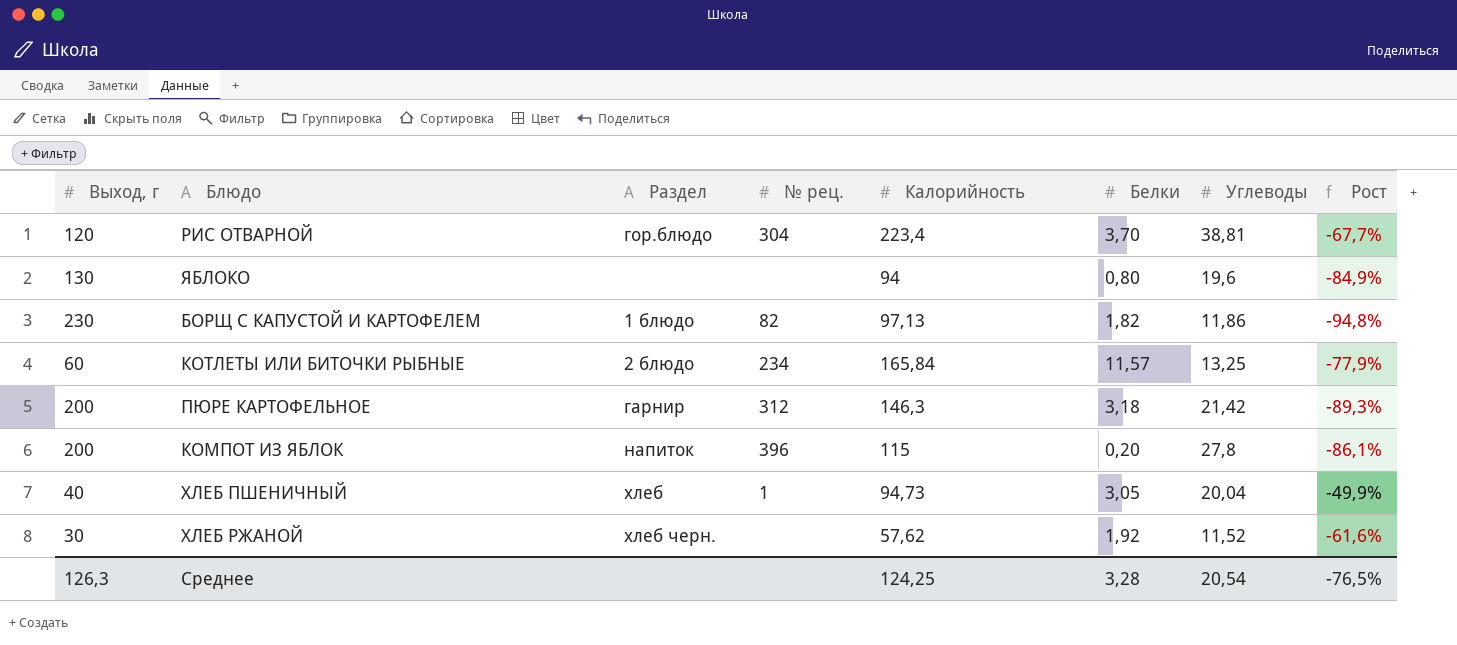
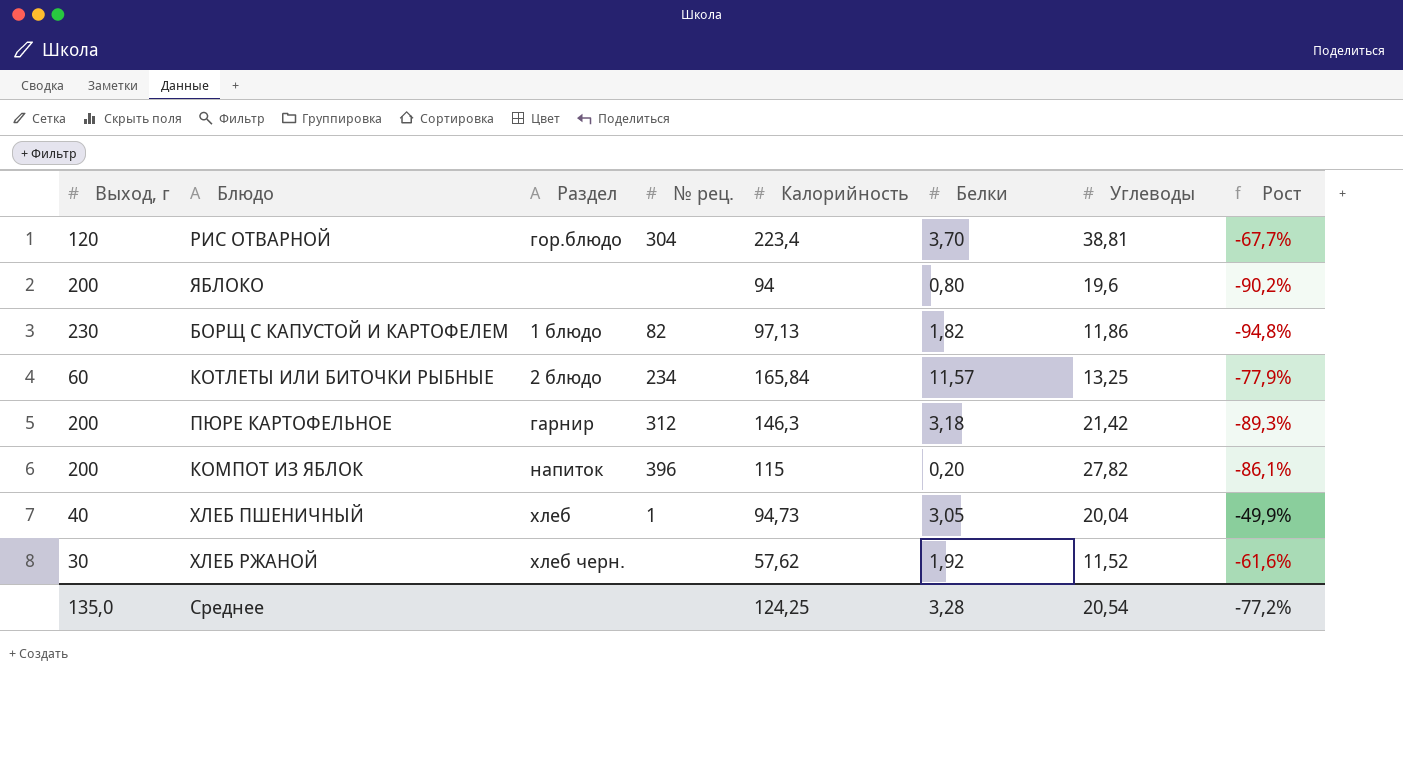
ЯБЛОКО | Выход, г: 130 -> 200
ЯБЛОКО | Рост: -84,9% -> -90,2%
КОМПОТ ИЗ ЯБЛОК | Углеводы: 27,8 -> 27,82
Среднее | Выход, г: 126,3 -> 135,0
Среднее | Рост: -76,5% -> -77,2%

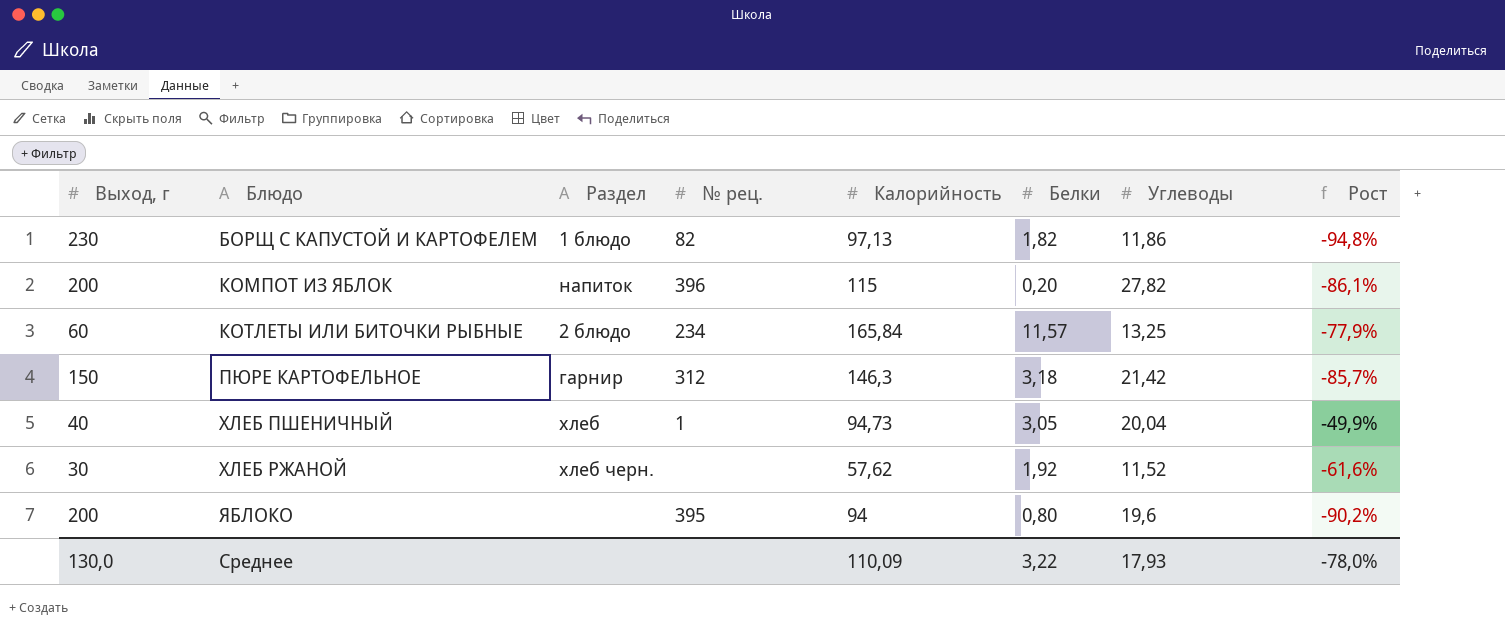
row order: none -> Блюдо ascending
row РИС ОТВАРНОЙ: 120 | гор.блюдо | 304 | 223,4 | 3,70 | 38,81 | -67,7% -> none
ПЮРЕ КАРТОФЕЛЬНОЕ | Выход, г: 200 -> 150
ПЮРЕ КАРТОФЕЛЬНОЕ | Рост: -89,3% -> -85,7%
ЯБЛОКО | № рец.: none -> 395
Среднее | Выход, г: 135,0 -> 130,0
Среднее | Калорийность: 124,25 -> 110,09
Среднее | Белки: 3,28 -> 3,22
Среднее | Углеводы: 20,54 -> 17,93
Среднее | Рост: -77,2% -> -78,0%

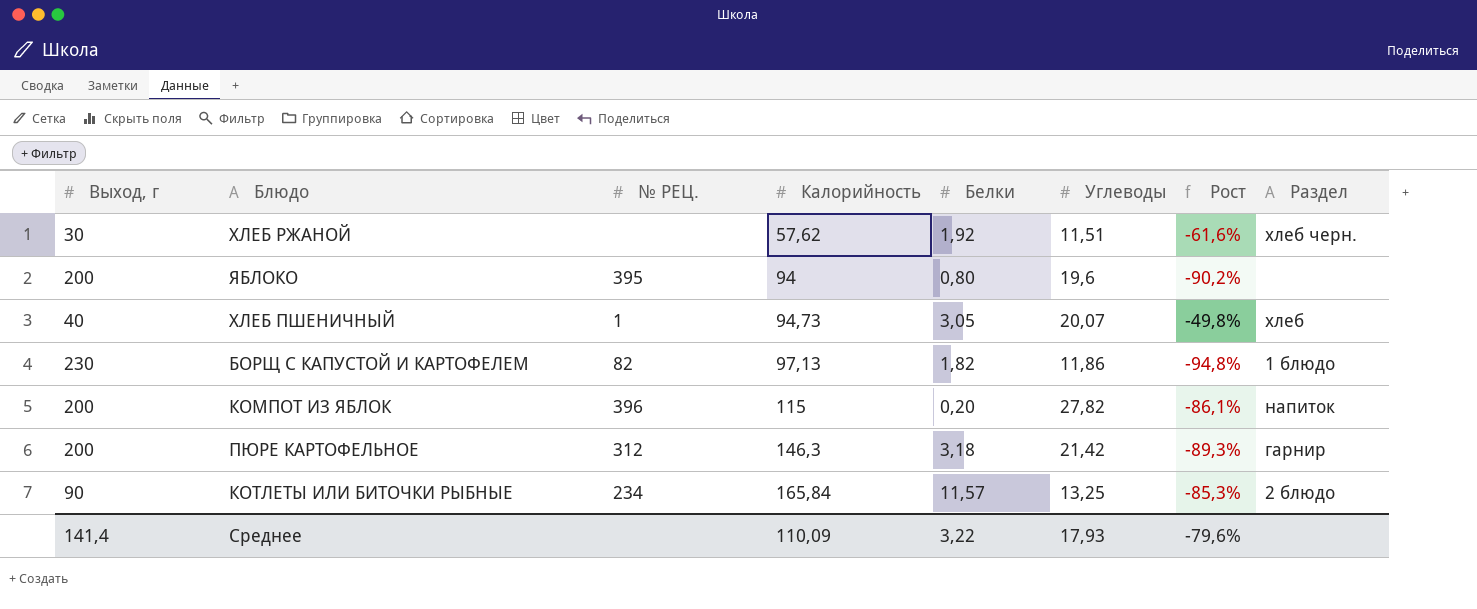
row order: Блюдо ascending -> Калорийность ascending
column name: № рец. -> № РЕЦ.
column Раздел | position: 3 -> 8
ХЛЕБ РЖАНОЙ | Углеводы: 11,52 -> 11,51
ХЛЕБ ПШЕНИЧНЫЙ | Углеводы: 20,04 -> 20,07
ХЛЕБ ПШЕНИЧНЫЙ | Рост: -49,9% -> -49,8%
ПЮРЕ КАРТОФЕЛЬНОЕ | Выход, г: 150 -> 200
ПЮРЕ КАРТОФЕЛЬНОЕ | Рост: -85,7% -> -89,3%
КОТЛЕТЫ ИЛИ БИТОЧКИ РЫБНЫЕ | Выход, г: 60 -> 90
КОТЛЕТЫ ИЛИ БИТОЧКИ РЫБНЫЕ | Рост: -77,9% -> -85,3%
Среднее | Выход, г: 130,0 -> 141,4
Среднее | Рост: -78,0% -> -79,6%

